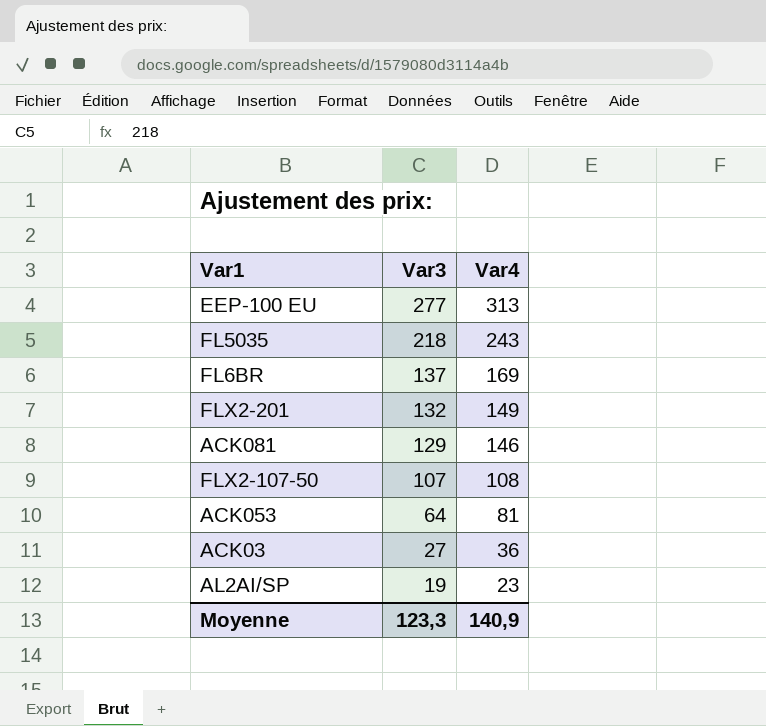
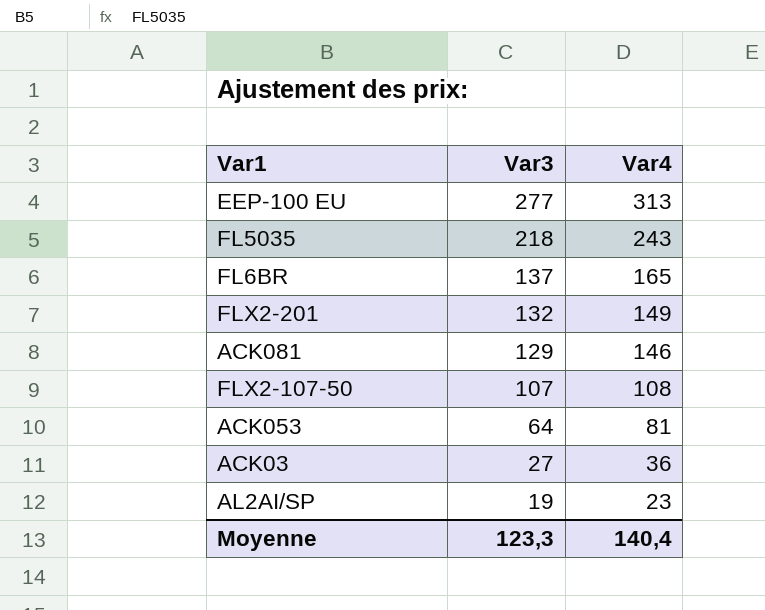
FL6BR | Var4: 169 -> 165
Moyenne | Var4: 140,9 -> 140,4

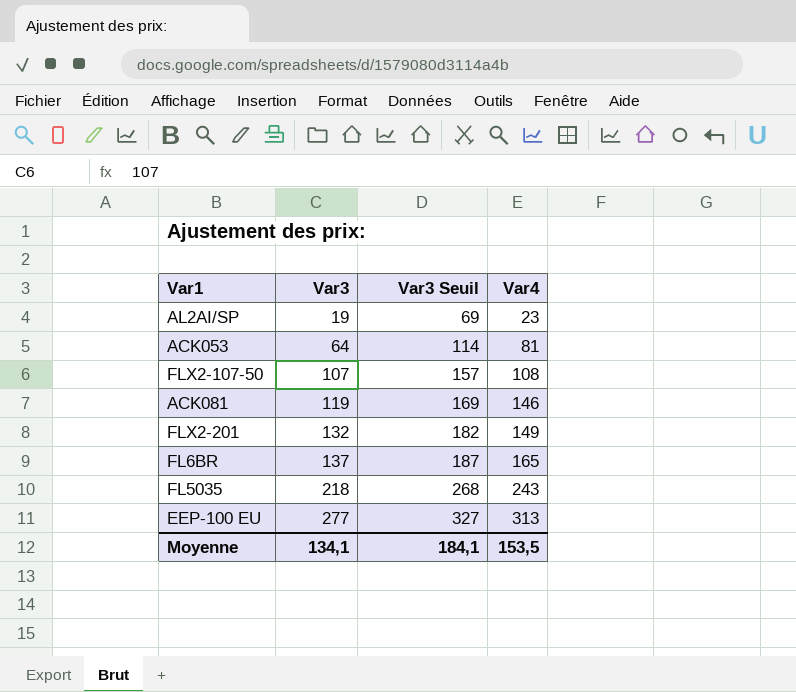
row order: Var3 descending -> Var3 ascending
column Var3 Seuil | formula: none -> [Var3] + 50
row ACK03: 27 | 36 -> none
ACK081 | Var3: 129 -> 119
Moyenne | Var3: 123,3 -> 134,1
Moyenne | Var4: 140,4 -> 153,5

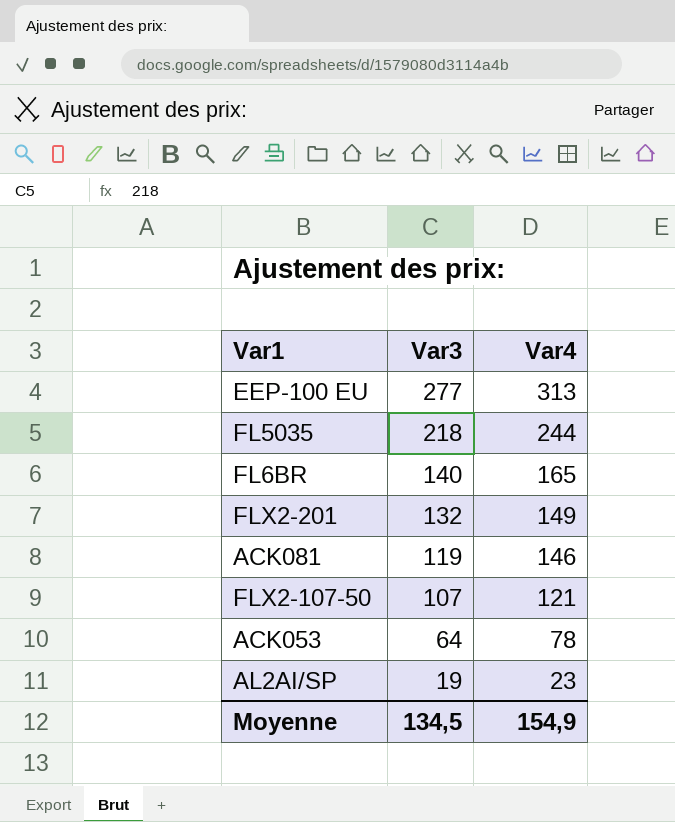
row order: Var3 ascending -> Var3 descending
column Var3 Seuil | formula: [Var3] + 50 -> none
FL5035 | Var4: 243 -> 244
FL6BR | Var3: 137 -> 140
FLX2-107-50 | Var4: 108 -> 121
ACK053 | Var4: 81 -> 78
Moyenne | Var3: 134,1 -> 134,5
Moyenne | Var4: 153,5 -> 154,9

